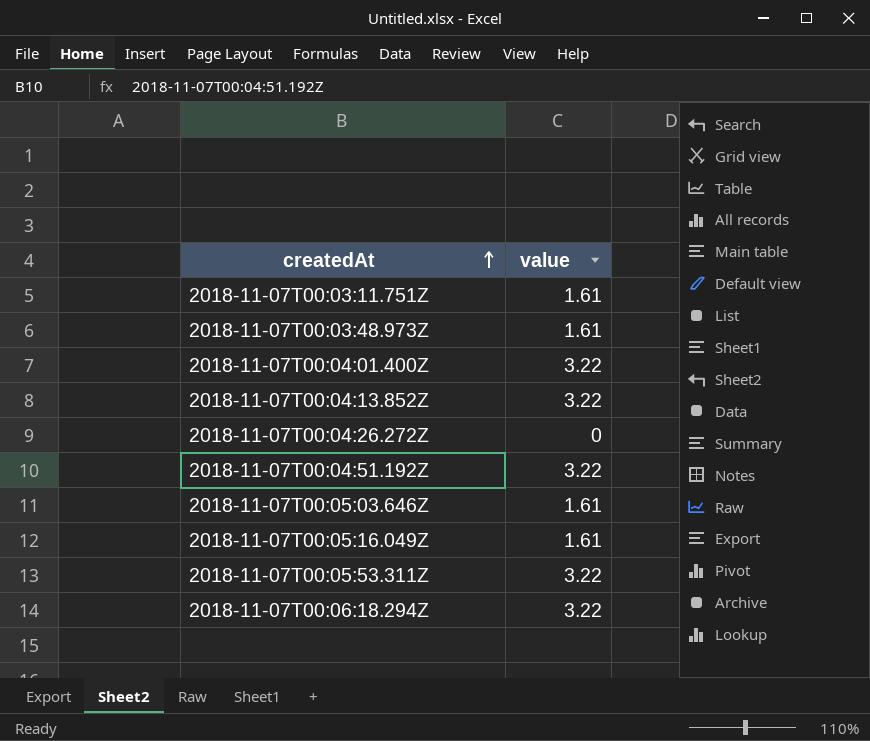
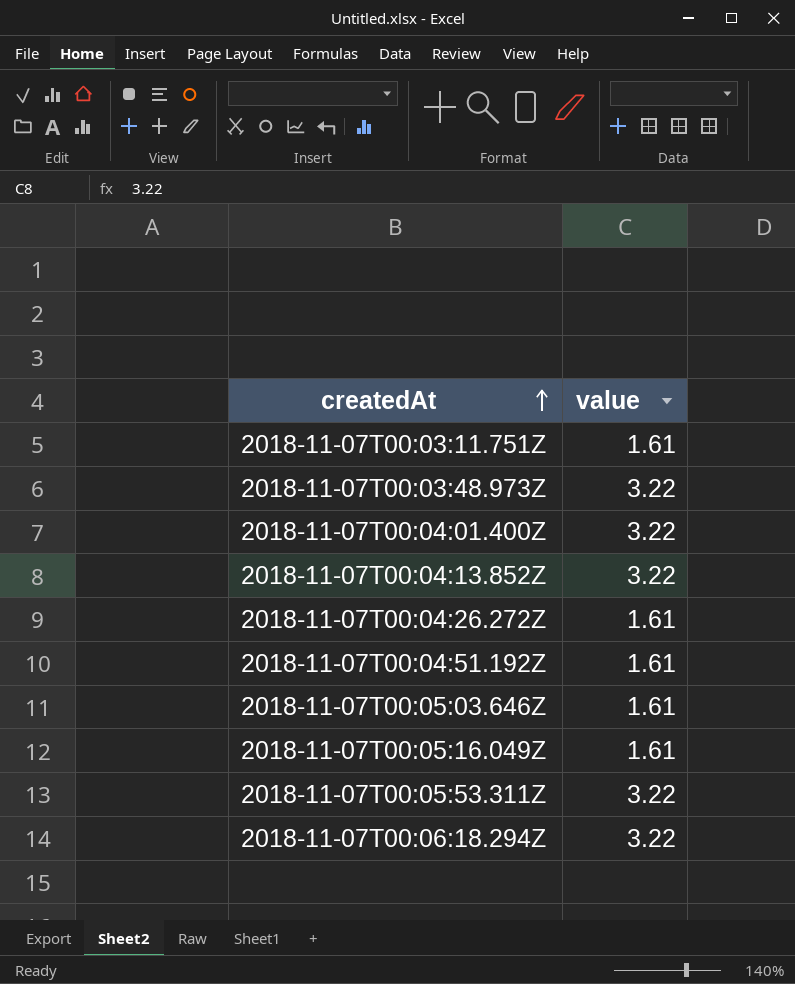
2018-11-07T00:03:48.973Z | value: 1.61 -> 3.22
2018-11-07T00:04:26.272Z | value: 0 -> 1.61
2018-11-07T00:04:51.192Z | value: 3.22 -> 1.61

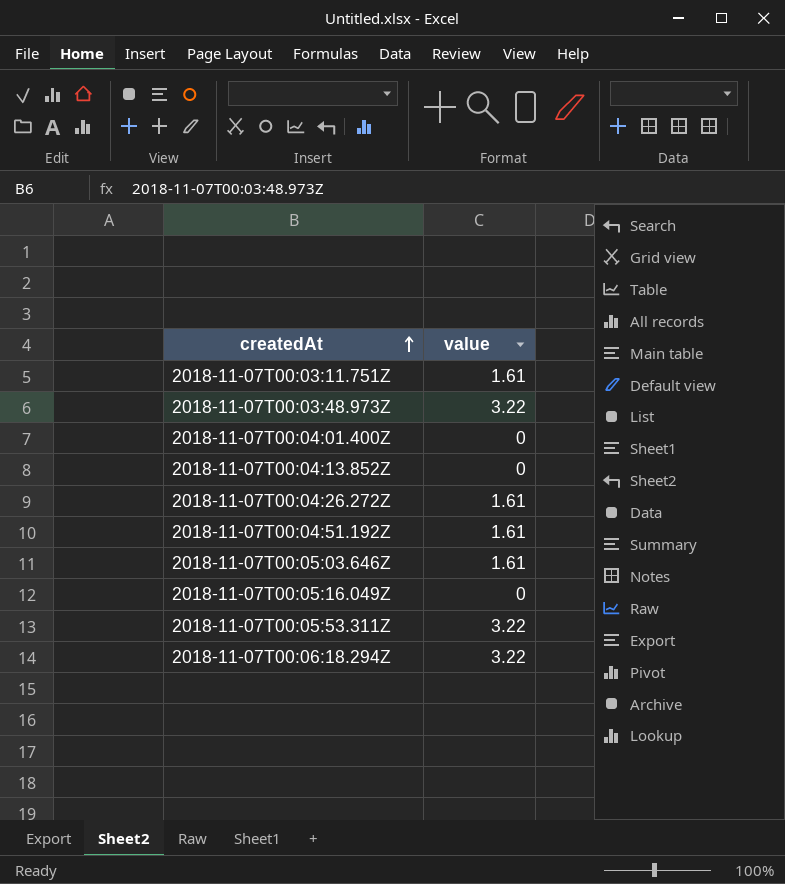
2018-11-07T00:04:01.400Z | value: 3.22 -> 0
2018-11-07T00:04:13.852Z | value: 3.22 -> 0
2018-11-07T00:05:16.049Z | value: 1.61 -> 0

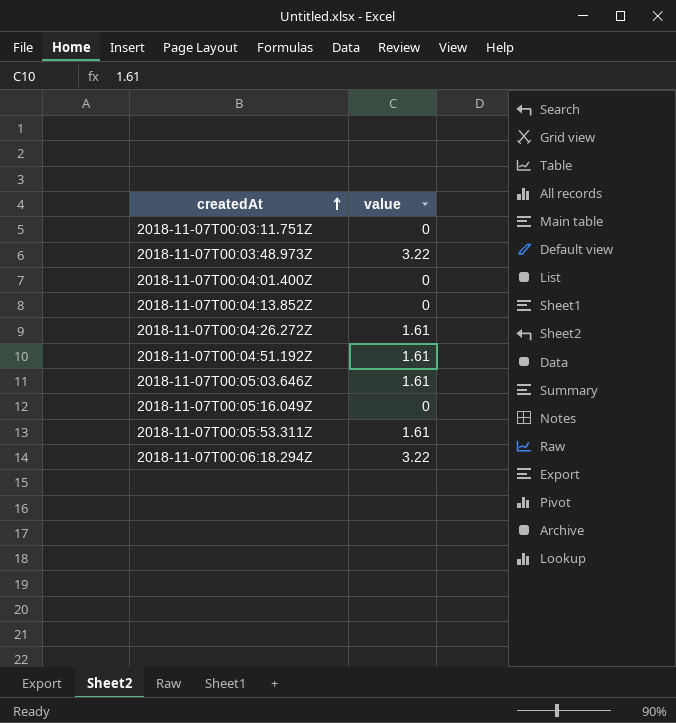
2018-11-07T00:03:11.751Z | value: 1.61 -> 0
2018-11-07T00:05:53.311Z | value: 3.22 -> 1.61

